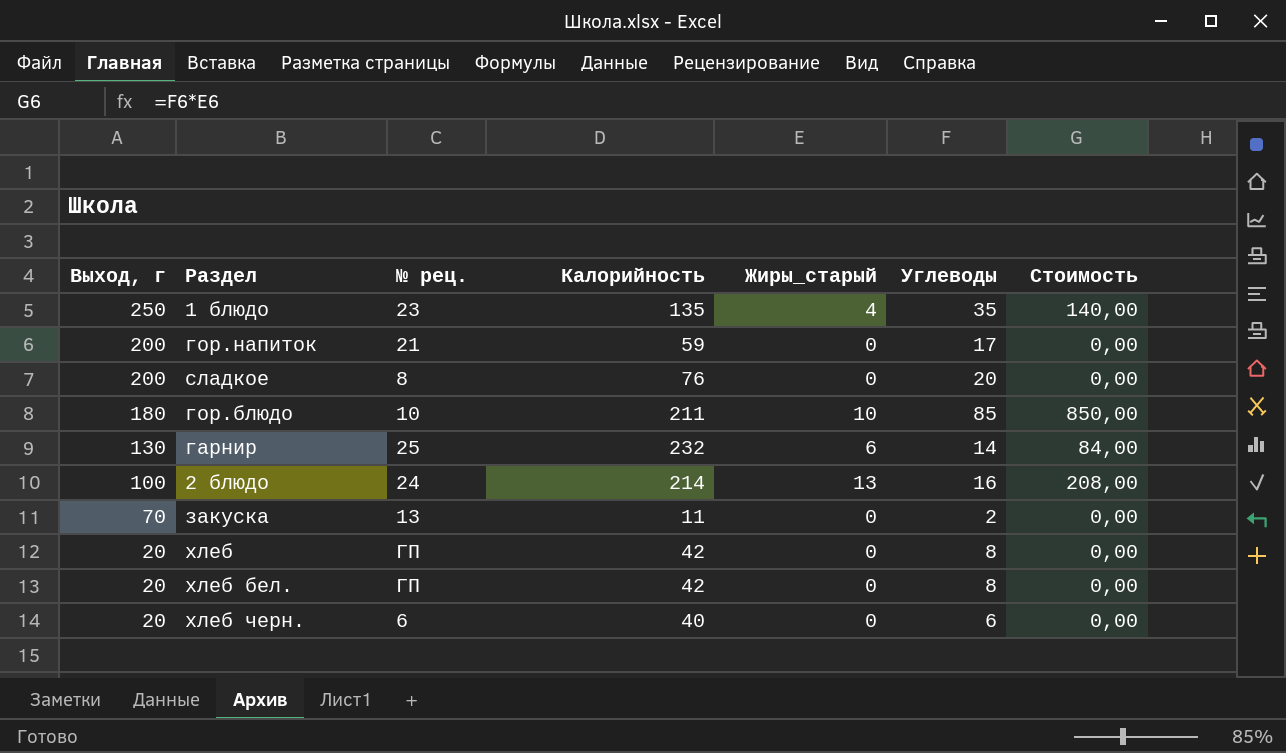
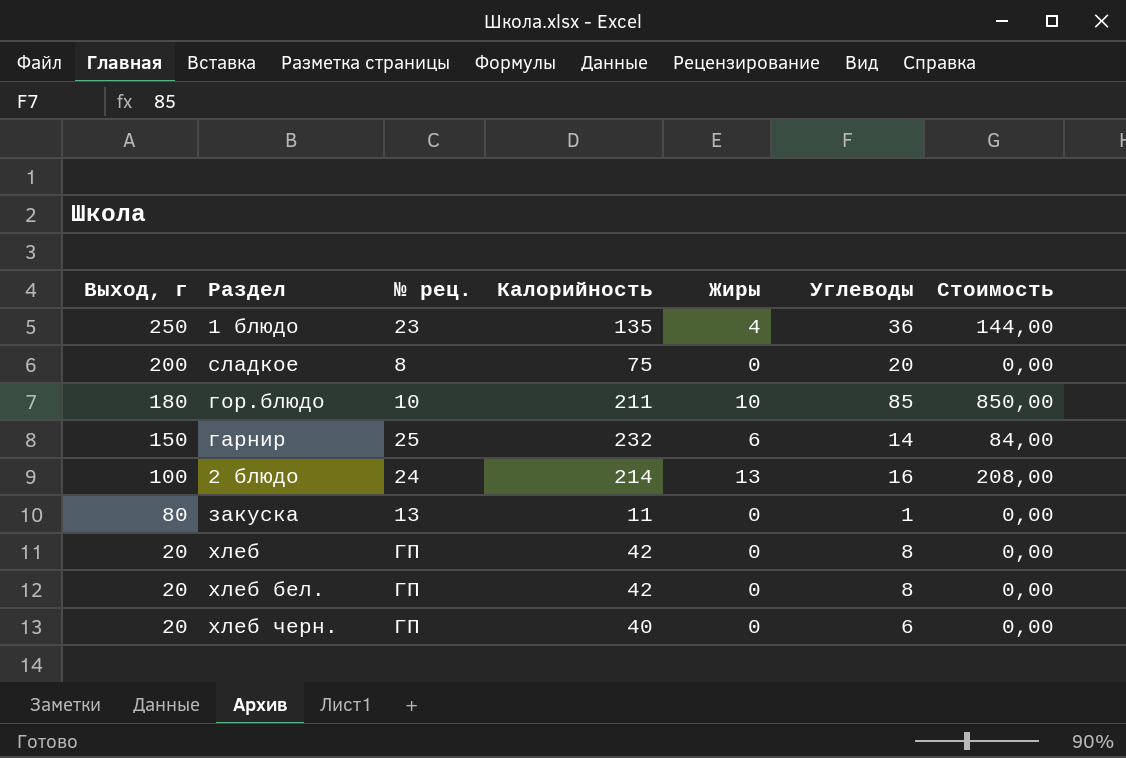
column name: Жиры_старый -> Жиры
row гор.напиток: 200 | 21 | 59 | 0 | 17 | 0,00 -> none
1 блюдо | Углеводы: 35 -> 36
1 блюдо | Стоимость: 140,00 -> 144,00
сладкое | Калорийность: 76 -> 75
гарнир | Выход, г: 130 -> 150
закуска | Выход, г: 70 -> 80
закуска | Углеводы: 2 -> 1
хлеб черн. | № рец.: 6 -> ГП

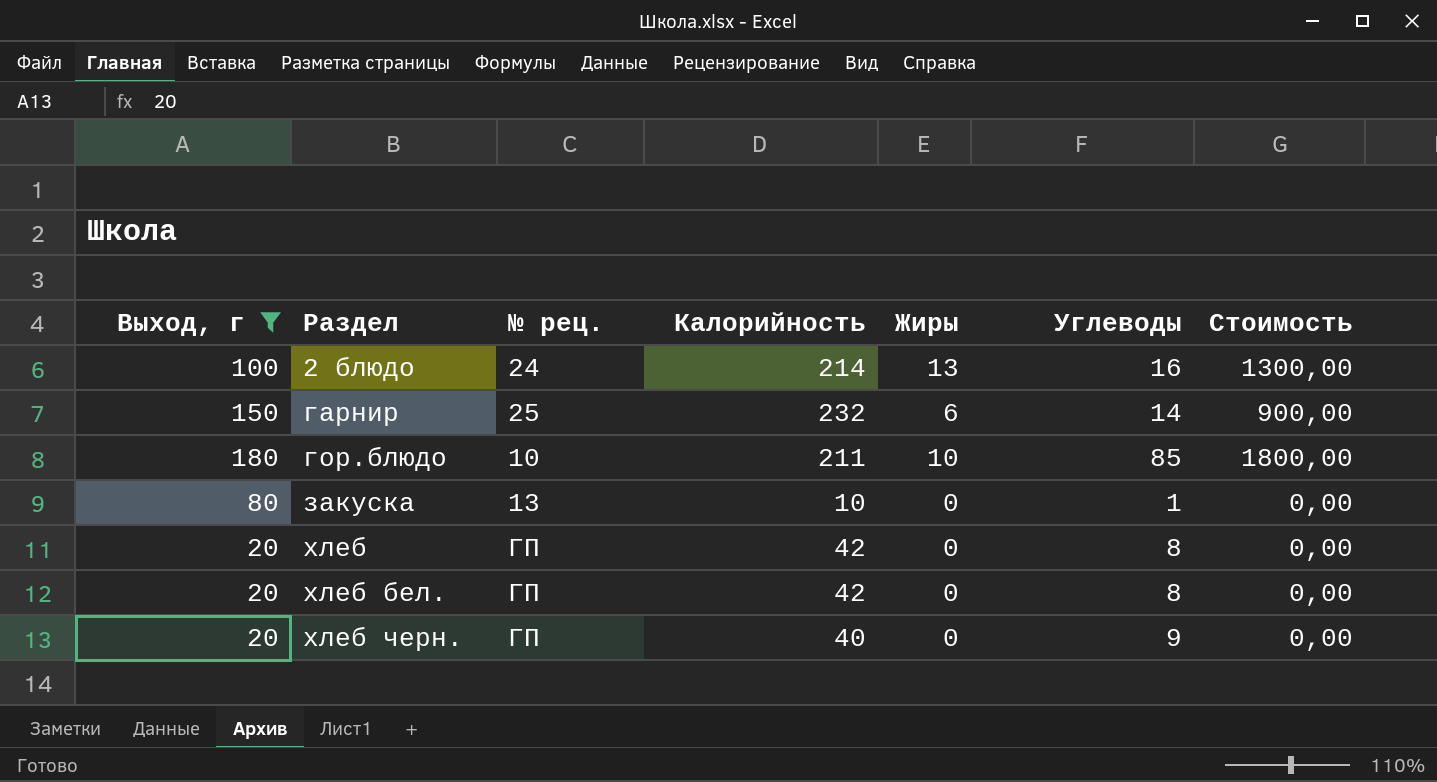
filter: none -> Выход, г <= 180
row order: Выход, г descending -> Раздел ascending
column Стоимость | formula: [Жиры] * [Углеводы] -> [Выход, г] * [Жиры]
закуска | Калорийность: 11 -> 10
хлеб черн. | Углеводы: 6 -> 9

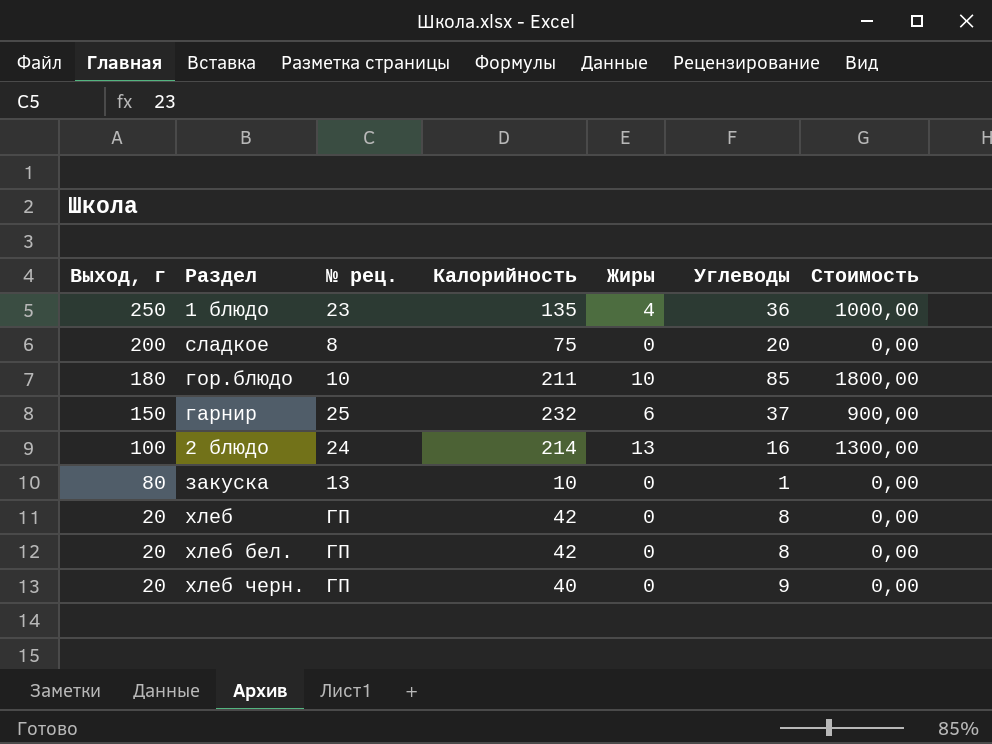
filter: Выход, г <= 180 -> none
row order: Раздел ascending -> Выход, г descending
гарнир | Углеводы: 14 -> 37

